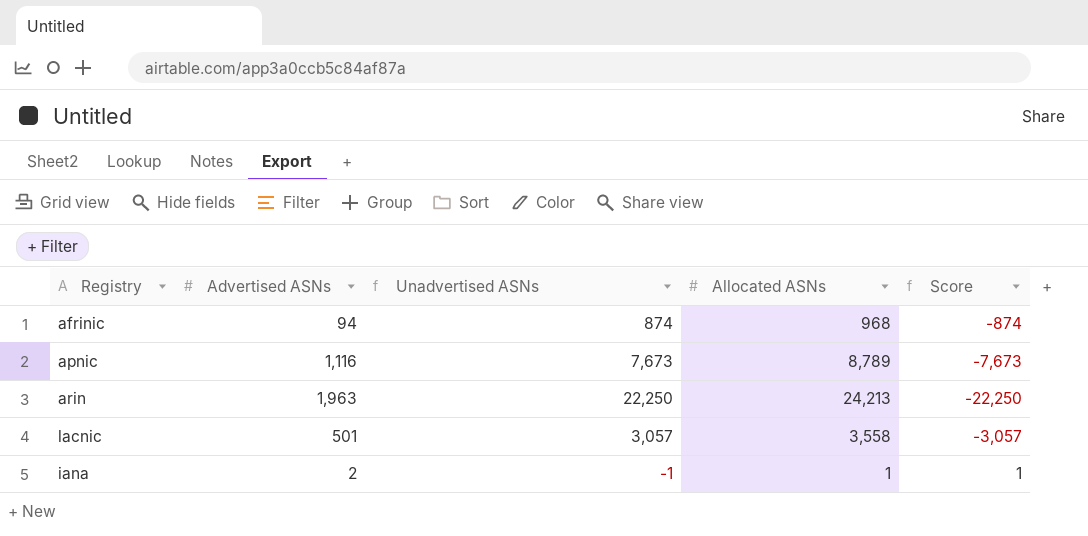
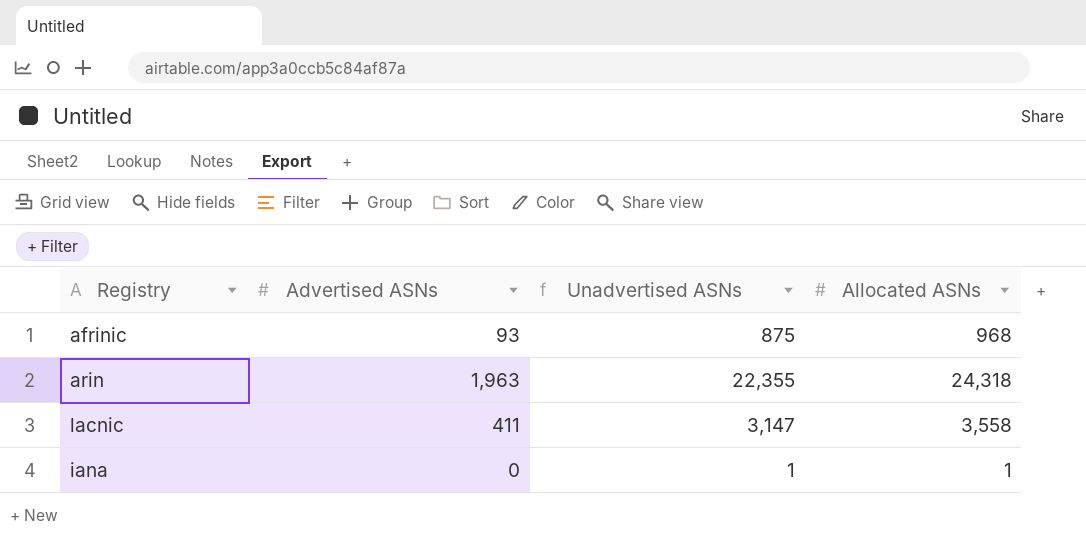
column Score | formula: [Advertised ASNs] - [Allocated ASNs] -> none
row apnic: 1,116 | 7,673 | 8,789 | -7,673 -> none
afrinic | Advertised ASNs: 94 -> 93
afrinic | Unadvertised ASNs: 874 -> 875
arin | Unadvertised ASNs: 22,250 -> 22,355
arin | Allocated ASNs: 24,213 -> 24,318
lacnic | Advertised ASNs: 501 -> 411
lacnic | Unadvertised ASNs: 3,057 -> 3,147
iana | Advertised ASNs: 2 -> 0
iana | Unadvertised ASNs: -1 -> 1

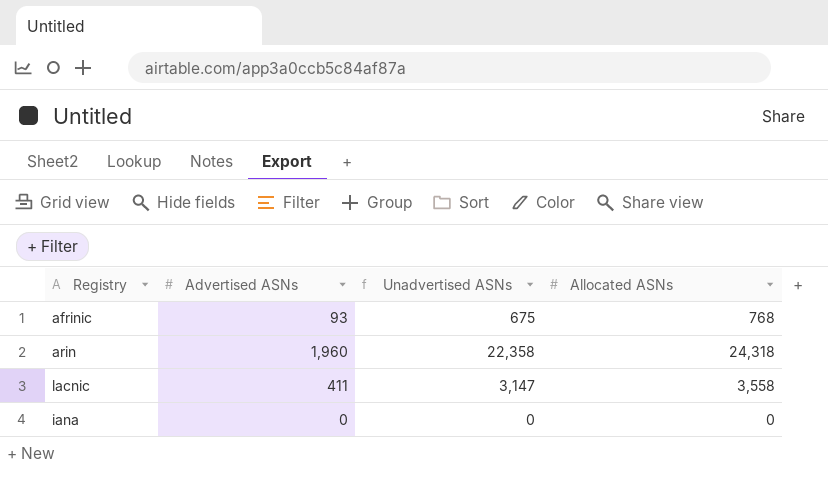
afrinic | Unadvertised ASNs: 875 -> 675
afrinic | Allocated ASNs: 968 -> 768
arin | Advertised ASNs: 1,963 -> 1,960
arin | Unadvertised ASNs: 22,355 -> 22,358
iana | Unadvertised ASNs: 1 -> 0
iana | Allocated ASNs: 1 -> 0

